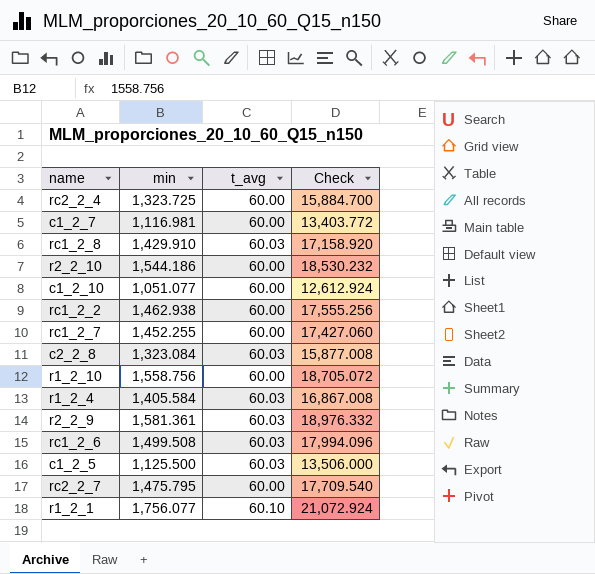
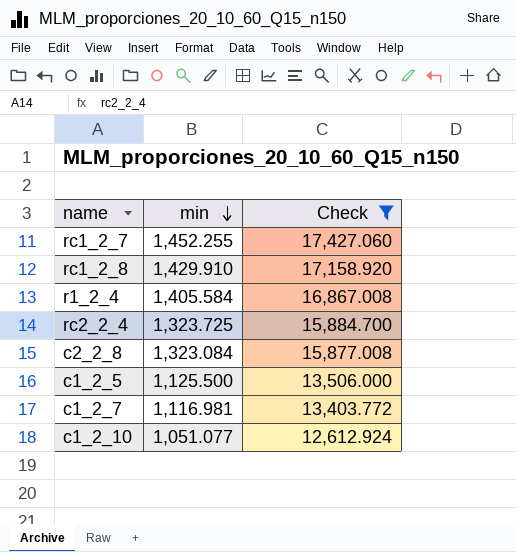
filter: none -> Check <= 17,427.060
row order: none -> min descending
column t_avg | position: 3 -> none

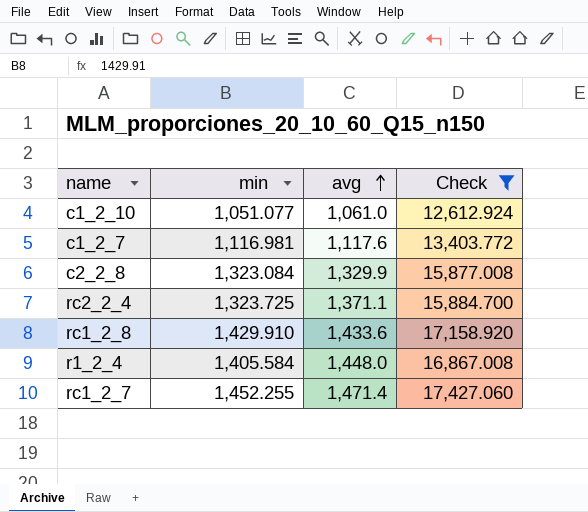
row order: min descending -> avg ascending
column avg | position: none -> 3
row c1_2_5: 1,125.500 | 13,506.000 -> none

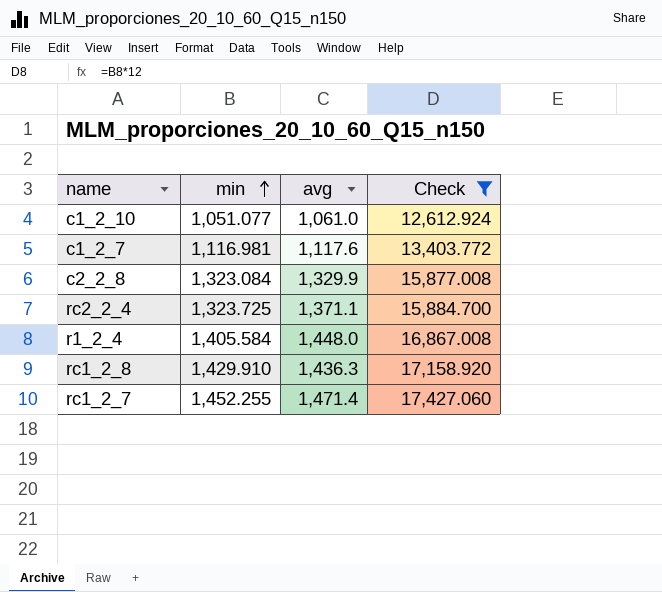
row order: avg ascending -> min ascending
rc1_2_8 | avg: 1,433.6 -> 1,436.3

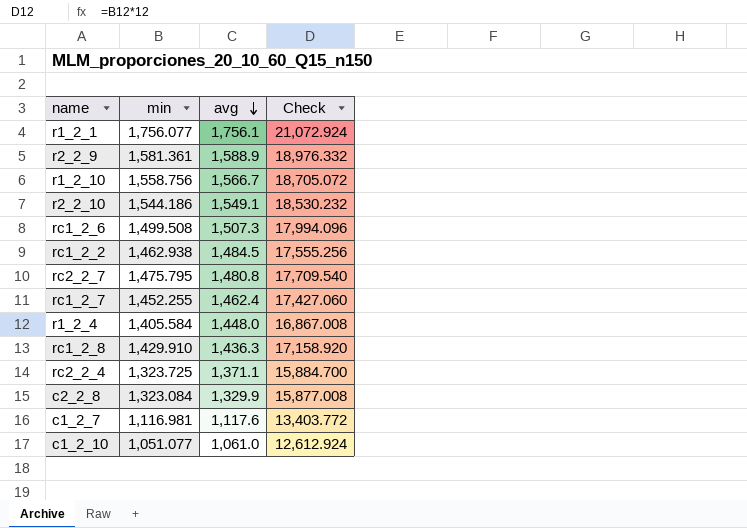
filter: Check <= 17,427.060 -> none
row order: min ascending -> avg descending
rc1_2_7 | avg: 1,471.4 -> 1,462.4

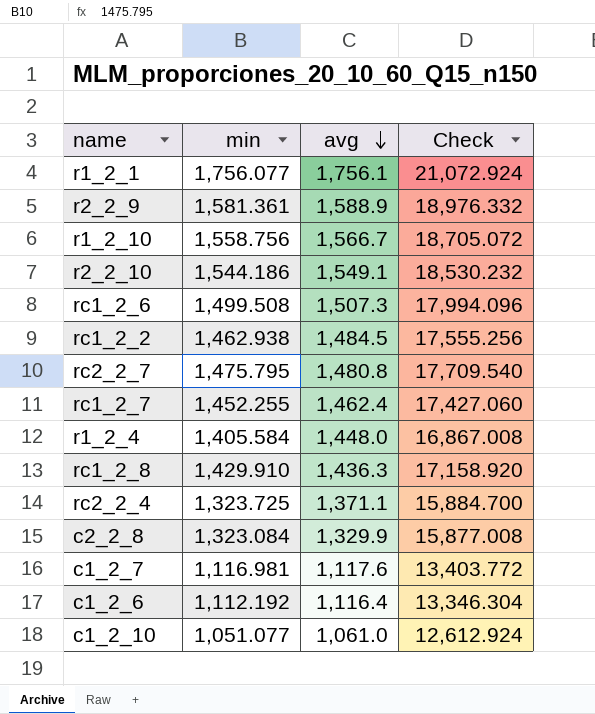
row c1_2_6: none -> 1,112.192 | 1,116.4 | 13,346.304

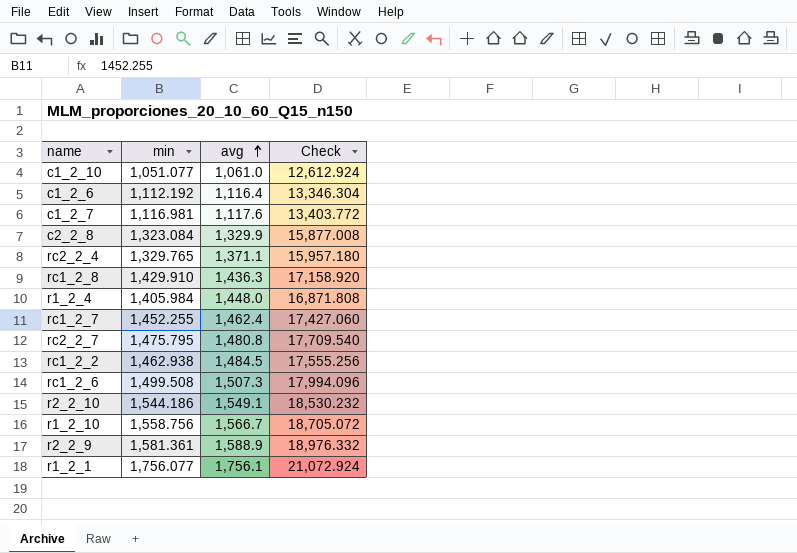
row order: avg descending -> avg ascending
rc2_2_4 | min: 1,323.725 -> 1,329.765
rc2_2_4 | Check: 15,884.700 -> 15,957.180
r1_2_4 | min: 1,405.584 -> 1,405.984
r1_2_4 | Check: 16,867.008 -> 16,871.808

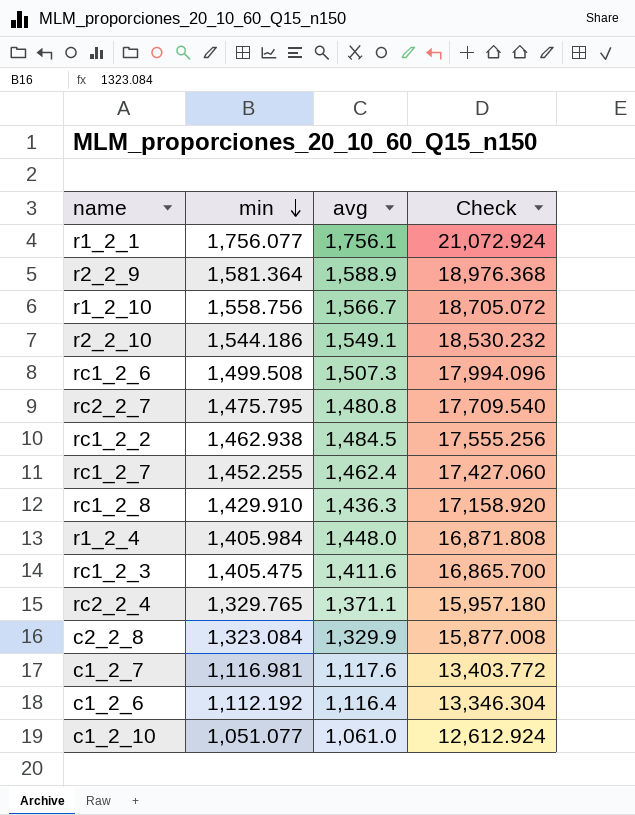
row order: avg ascending -> min descending
r2_2_9 | min: 1,581.361 -> 1,581.364
r2_2_9 | Check: 18,976.332 -> 18,976.368
row rc1_2_3: none -> 1,405.475 | 1,411.6 | 16,865.700

